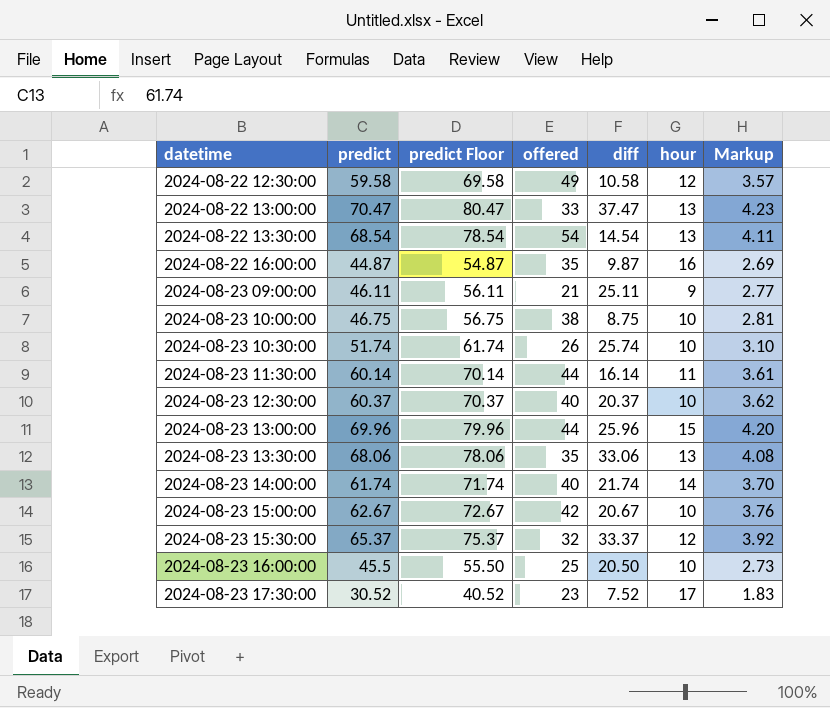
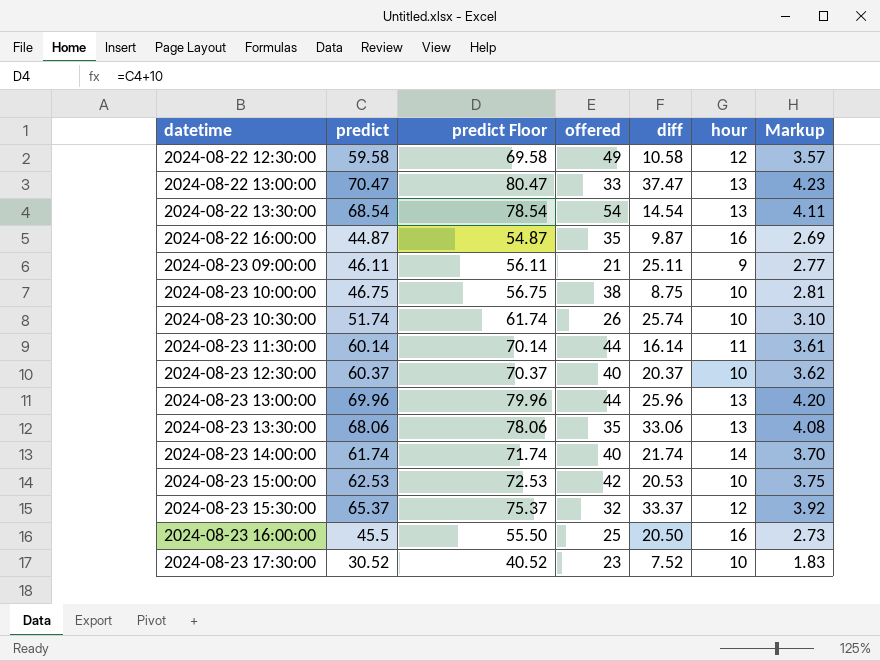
2024-08-23 13:00:00 | hour: 15 -> 13
2024-08-23 15:00:00 | predict: 62.67 -> 62.53
2024-08-23 15:00:00 | predict Floor: 72.67 -> 72.53
2024-08-23 15:00:00 | diff: 20.67 -> 20.53
2024-08-23 15:00:00 | Markup: 3.76 -> 3.75
2024-08-23 16:00:00 | hour: 10 -> 16
2024-08-23 17:30:00 | hour: 17 -> 10

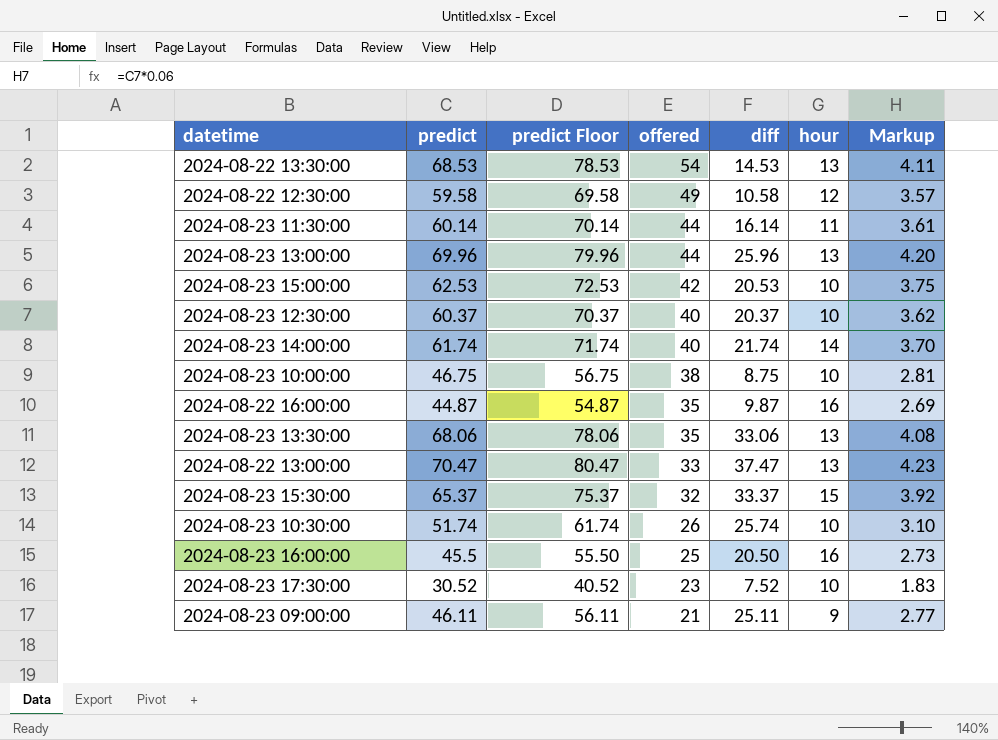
row order: datetime ascending -> offered descending
2024-08-22 13:30:00 | predict: 68.54 -> 68.53
2024-08-22 13:30:00 | predict Floor: 78.54 -> 78.53
2024-08-22 13:30:00 | diff: 14.54 -> 14.53
2024-08-23 15:30:00 | hour: 12 -> 15

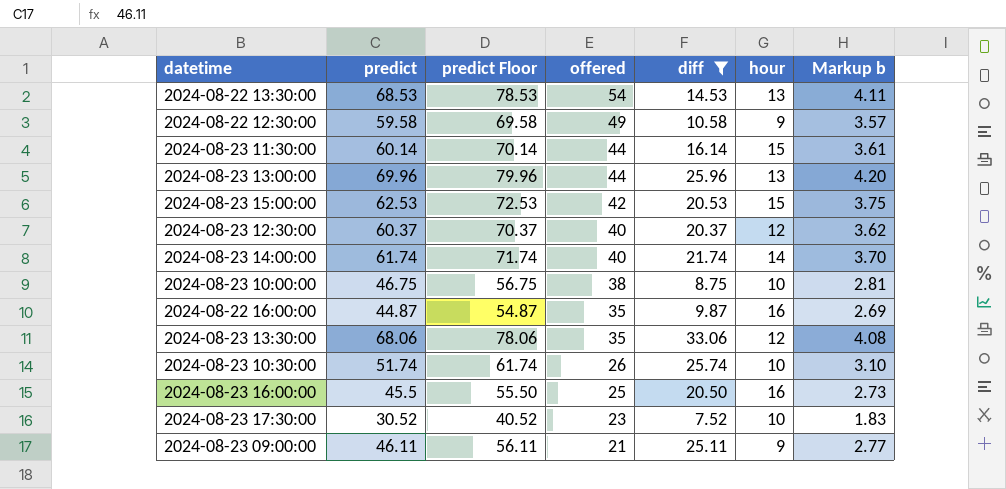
filter: none -> diff <= 33.06
column name: Markup -> Markup b
2024-08-22 12:30:00 | hour: 12 -> 9
2024-08-23 11:30:00 | hour: 11 -> 15
2024-08-23 15:00:00 | hour: 10 -> 15
2024-08-23 12:30:00 | hour: 10 -> 12
2024-08-23 13:30:00 | hour: 13 -> 12

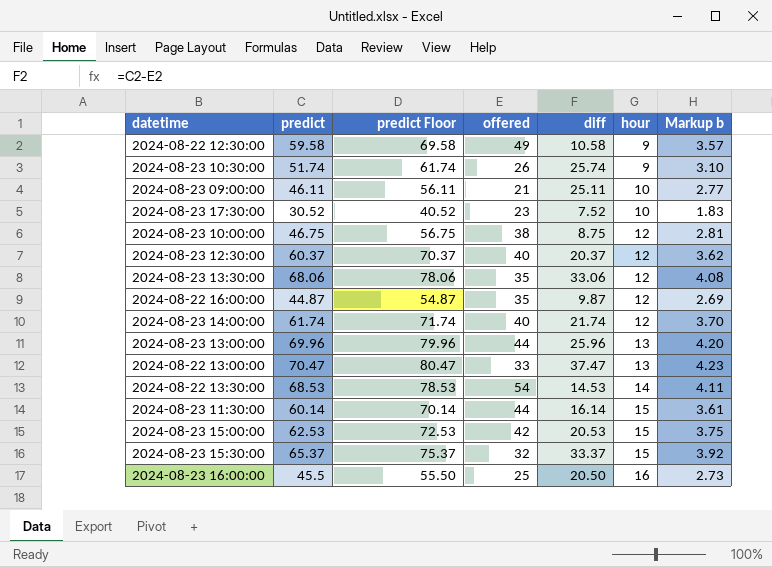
filter: diff <= 33.06 -> none
row order: offered descending -> hour ascending
2024-08-23 10:30:00 | hour: 10 -> 9
2024-08-23 09:00:00 | hour: 9 -> 10
2024-08-23 10:00:00 | hour: 10 -> 12
2024-08-22 16:00:00 | hour: 16 -> 12
2024-08-23 14:00:00 | hour: 14 -> 12
2024-08-22 13:30:00 | hour: 13 -> 14

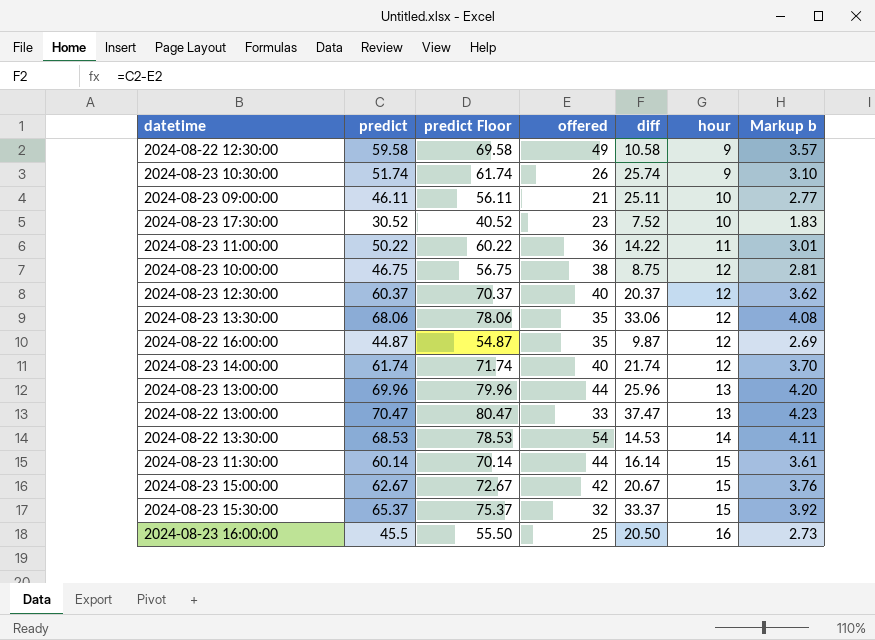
row 2024-08-23 11:00:00: none -> 50.22 | 60.22 | 36 | 14.22 | 11 | 3.01
2024-08-23 15:00:00 | predict: 62.53 -> 62.67
2024-08-23 15:00:00 | predict Floor: 72.53 -> 72.67
2024-08-23 15:00:00 | diff: 20.53 -> 20.67
2024-08-23 15:00:00 | Markup b: 3.75 -> 3.76

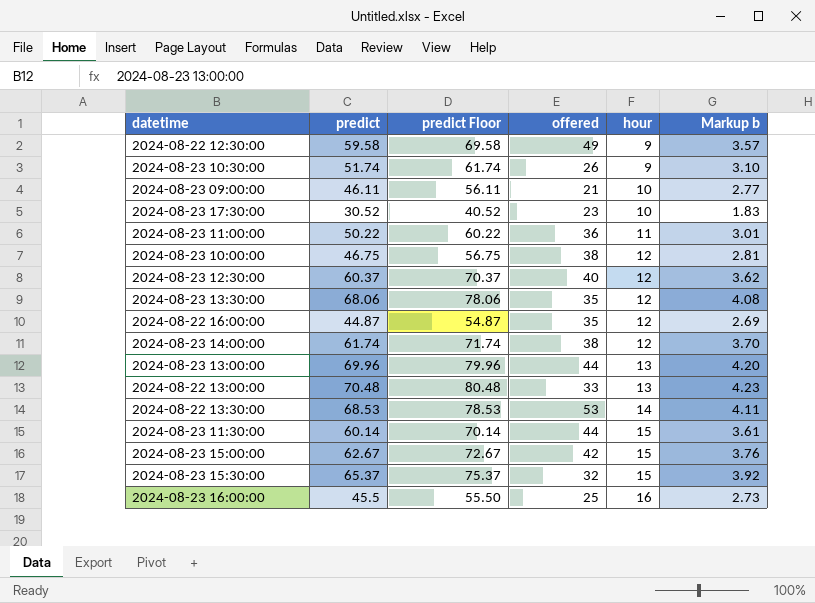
column diff | formula: [predict] - [offered] -> none
2024-08-23 14:00:00 | offered: 40 -> 38
2024-08-22 13:00:00 | predict: 70.47 -> 70.48
2024-08-22 13:00:00 | predict Floor: 80.47 -> 80.48
2024-08-22 13:30:00 | offered: 54 -> 53

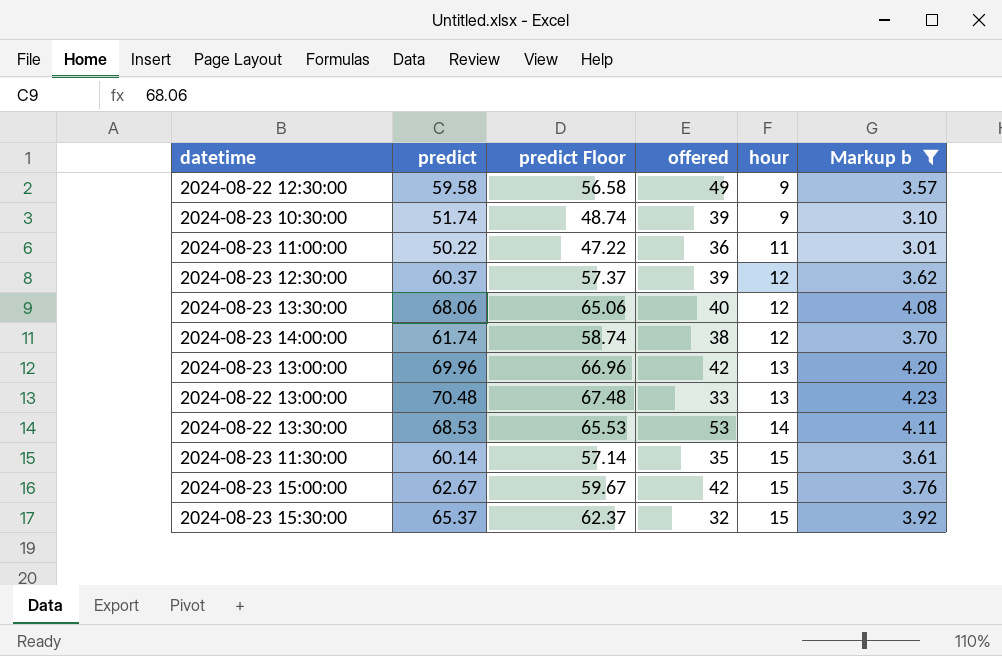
filter: none -> Markup b >= 3.01
column predict Floor | formula: [predict] + 10 -> [predict] - 3
2024-08-23 10:30:00 | offered: 26 -> 39
2024-08-23 12:30:00 | offered: 40 -> 39
2024-08-23 13:30:00 | offered: 35 -> 40
2024-08-23 13:00:00 | offered: 44 -> 42
2024-08-23 11:30:00 | offered: 44 -> 35

